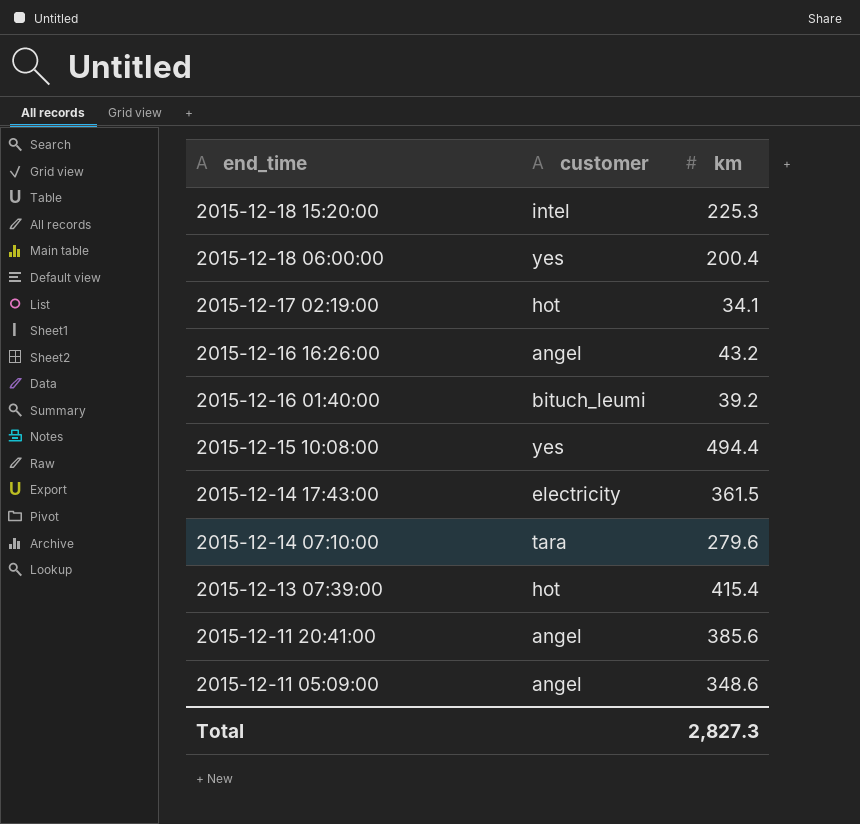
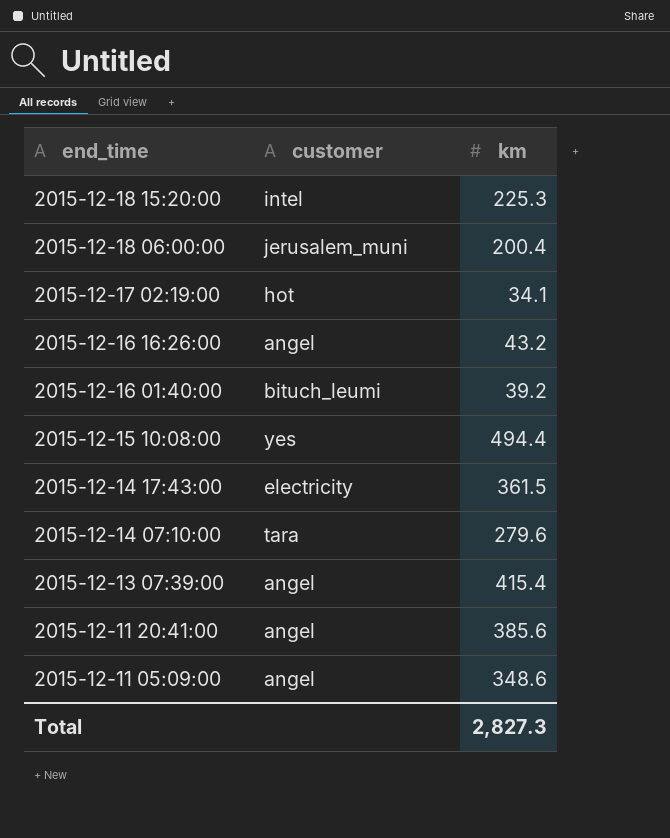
2015-12-18 06:00:00 | customer: yes -> jerusalem_muni
2015-12-13 07:39:00 | customer: hot -> angel

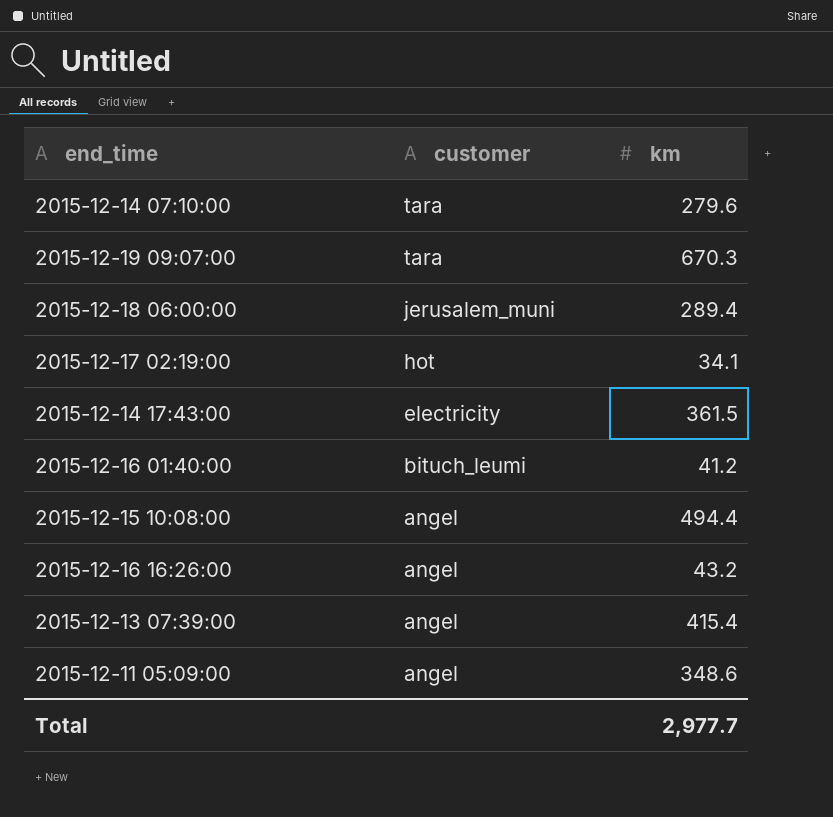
row order: end_time descending -> customer descending
row 2015-12-18 15:20:00: intel | 225.3 -> none
row 2015-12-11 20:41:00: angel | 385.6 -> none
row 2015-12-19 09:07:00: none -> tara | 670.3
2015-12-18 06:00:00 | km: 200.4 -> 289.4
2015-12-16 01:40:00 | km: 39.2 -> 41.2
2015-12-15 10:08:00 | customer: yes -> angel
Total | km: 2,827.3 -> 2,977.7

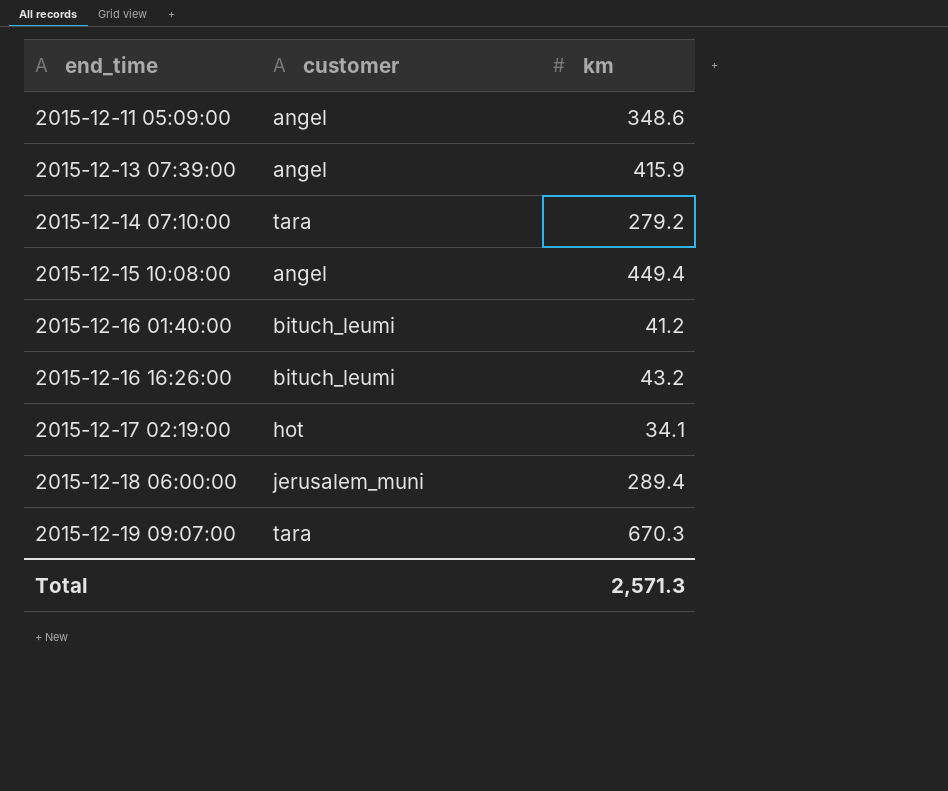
row order: customer descending -> end_time ascending
row 2015-12-14 17:43:00: electricity | 361.5 -> none
2015-12-13 07:39:00 | km: 415.4 -> 415.9
2015-12-14 07:10:00 | km: 279.6 -> 279.2
2015-12-15 10:08:00 | km: 494.4 -> 449.4
2015-12-16 16:26:00 | customer: angel -> bituch_leumi
Total | km: 2,977.7 -> 2,571.3

